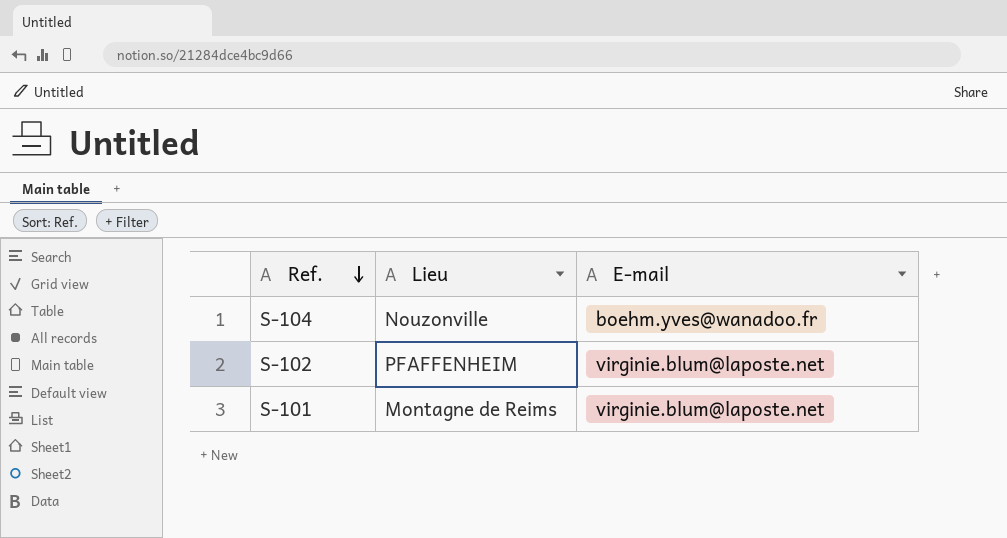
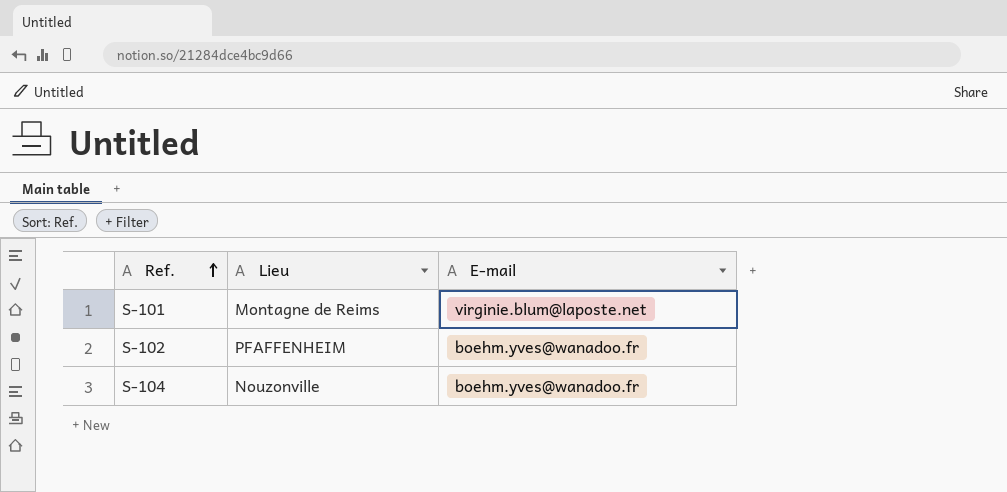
row order: Ref. descending -> Ref. ascending
S-102 | E-mail: virginie.blum@laposte.net -> boehm.yves@wanadoo.fr

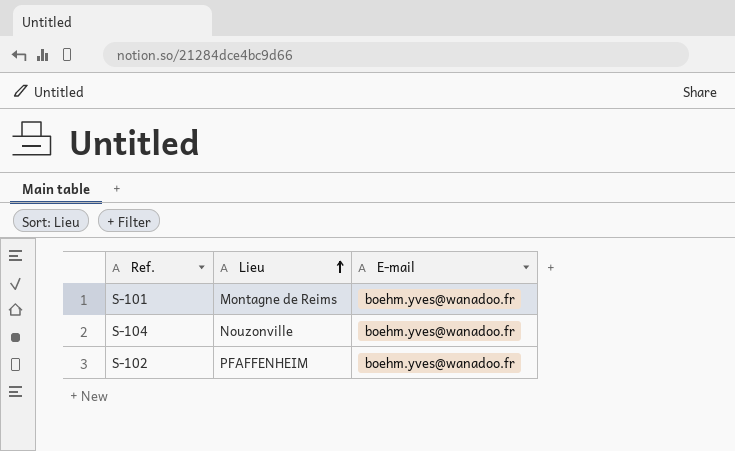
row order: Ref. ascending -> Lieu ascending
S-101 | E-mail: virginie.blum@laposte.net -> boehm.yves@wanadoo.fr

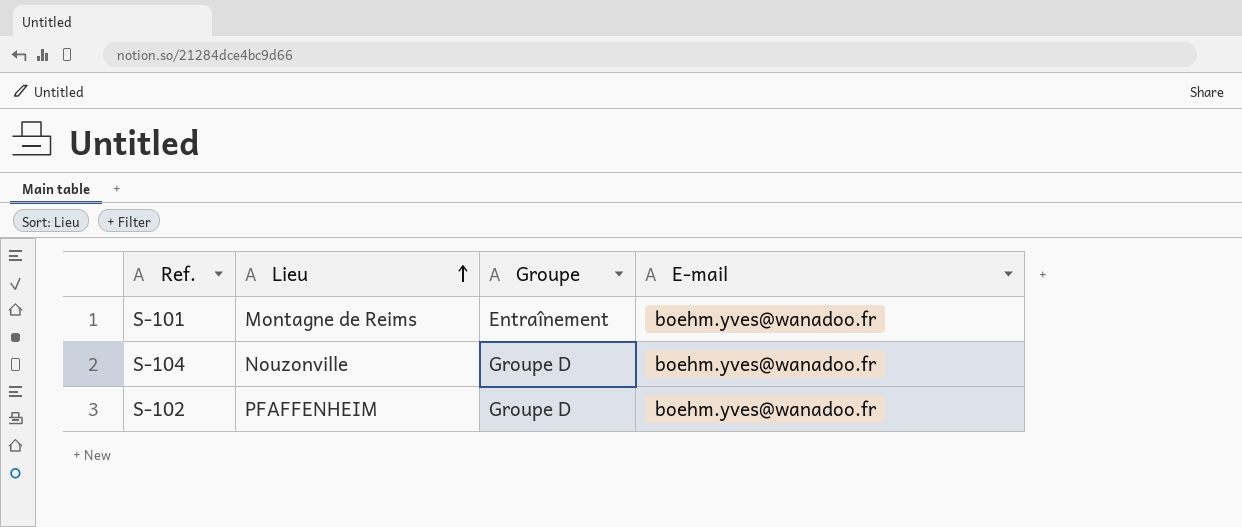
column Groupe | position: none -> 3

